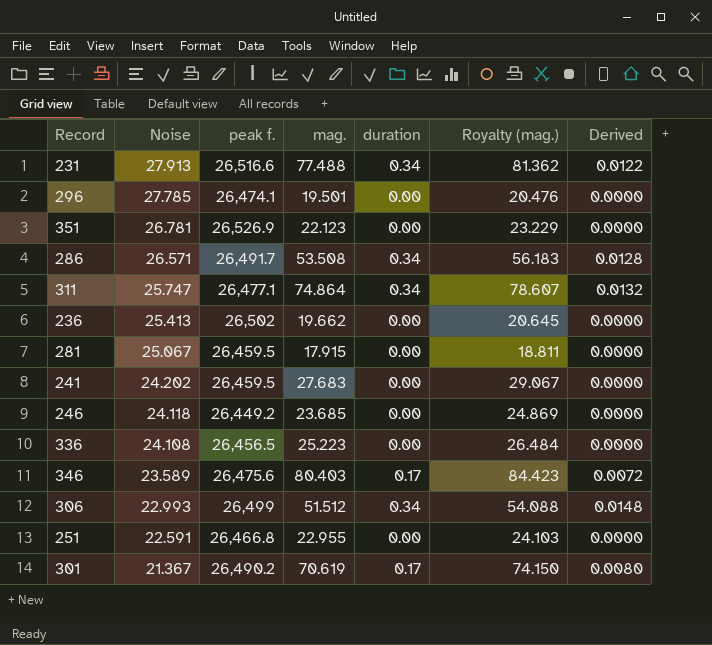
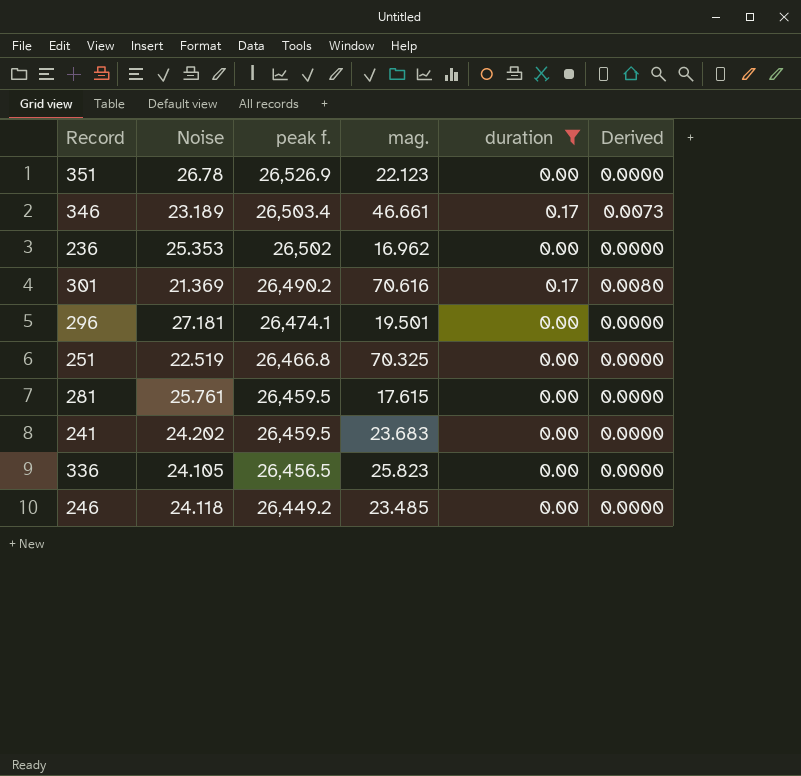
filter: none -> duration != 0.34
row order: Noise descending -> peak f. descending
column Royalty (mag.) | formula: [mag.] * 1.05 -> none
351 | Noise: 26.781 -> 26.78
346 | Noise: 23.589 -> 23.189
346 | peak f.: 26,475.6 -> 26,503.4
346 | mag.: 80.403 -> 46.661
346 | Derived: 0.0072 -> 0.0073
236 | Noise: 25.413 -> 25.353
236 | mag.: 19.662 -> 16.962
301 | Noise: 21.367 -> 21.369
301 | mag.: 70.619 -> 70.616
296 | Noise: 27.785 -> 27.181
251 | Noise: 22.591 -> 22.519
251 | mag.: 22.955 -> 70.325
281 | Noise: 25.067 -> 25.761
281 | mag.: 17.915 -> 17.615
241 | mag.: 27.683 -> 23.683
336 | Noise: 24.108 -> 24.105
336 | mag.: 25.223 -> 25.823
246 | mag.: 23.685 -> 23.485

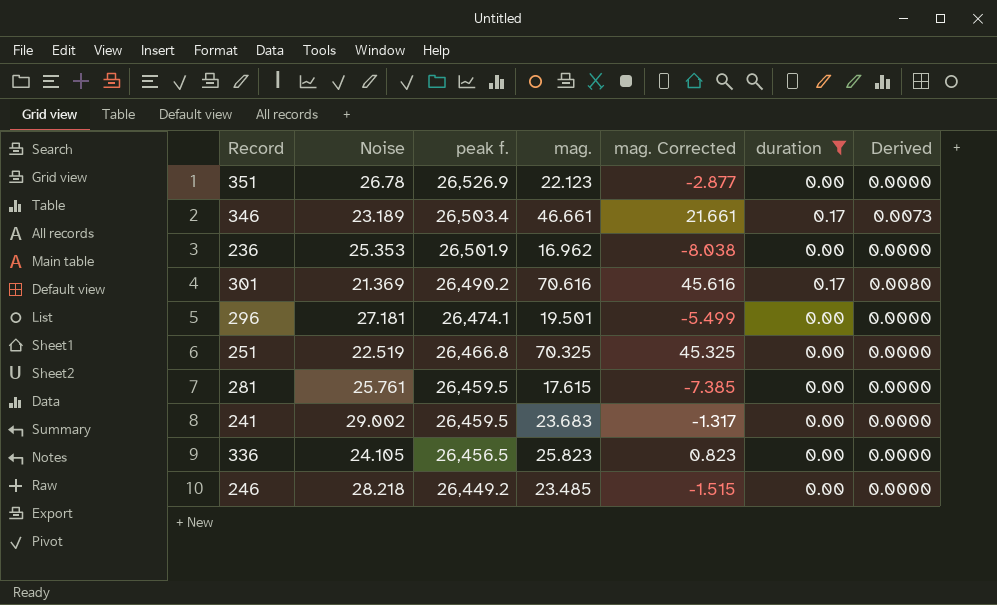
column mag. Corrected | formula: none -> [mag.] - 25
236 | peak f.: 26,502 -> 26,501.9
241 | Noise: 24.202 -> 29.002
246 | Noise: 24.118 -> 28.218

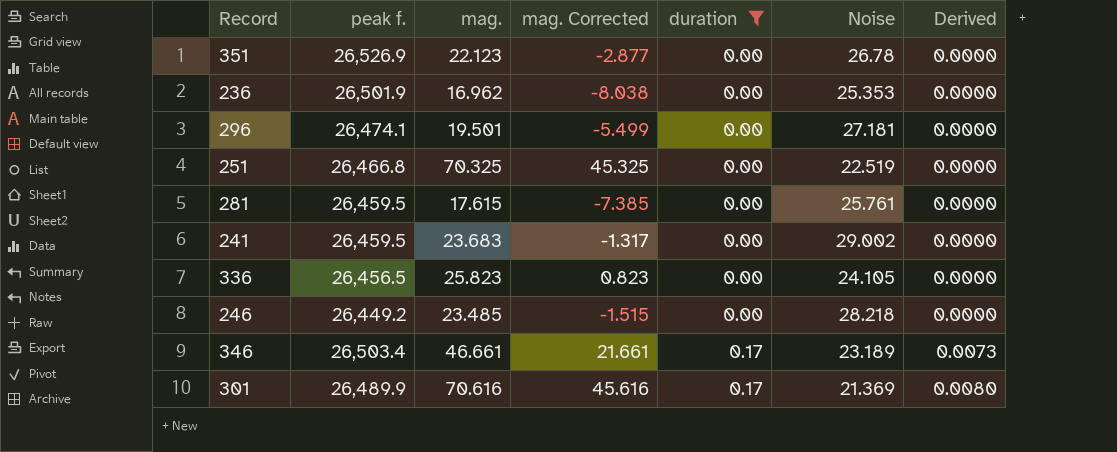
row order: peak f. descending -> duration ascending
column Noise | position: 2 -> 6
301 | peak f.: 26,490.2 -> 26,489.9

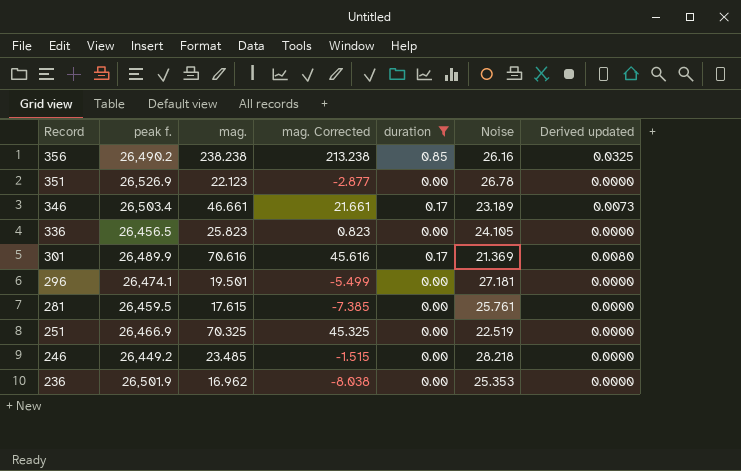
row order: duration ascending -> Record descending
column name: Derived -> Derived updated
row 241: 26,459.5 | 23.683 | -1.317 | 0.00 | 29.002 | 0.0000 -> none
row 356: none -> 26,490.2 | 238.238 | 213.238 | 0.85 | 26.16 | 0.0325
251 | peak f.: 26,466.8 -> 26,466.9

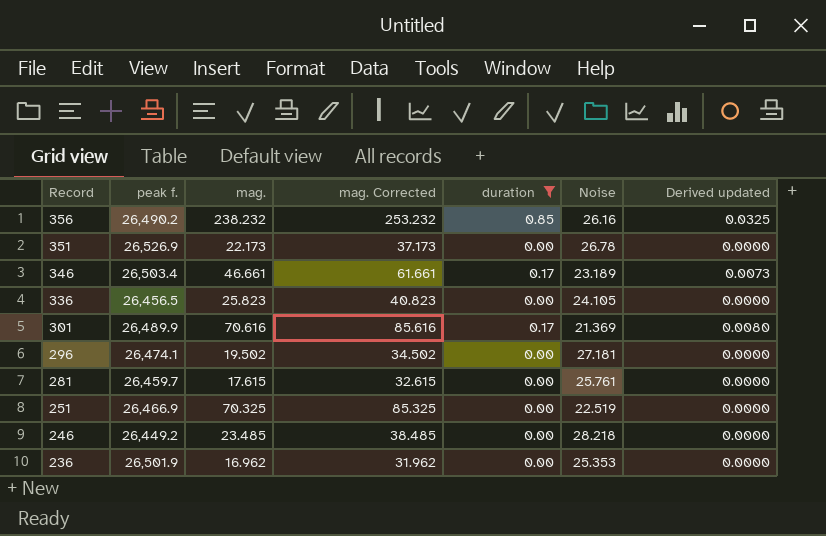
column mag. Corrected | formula: [mag.] - 25 -> [mag.] + 15
356 | mag.: 238.238 -> 238.232
351 | mag.: 22.123 -> 22.173
296 | mag.: 19.501 -> 19.502
281 | peak f.: 26,459.5 -> 26,459.7

